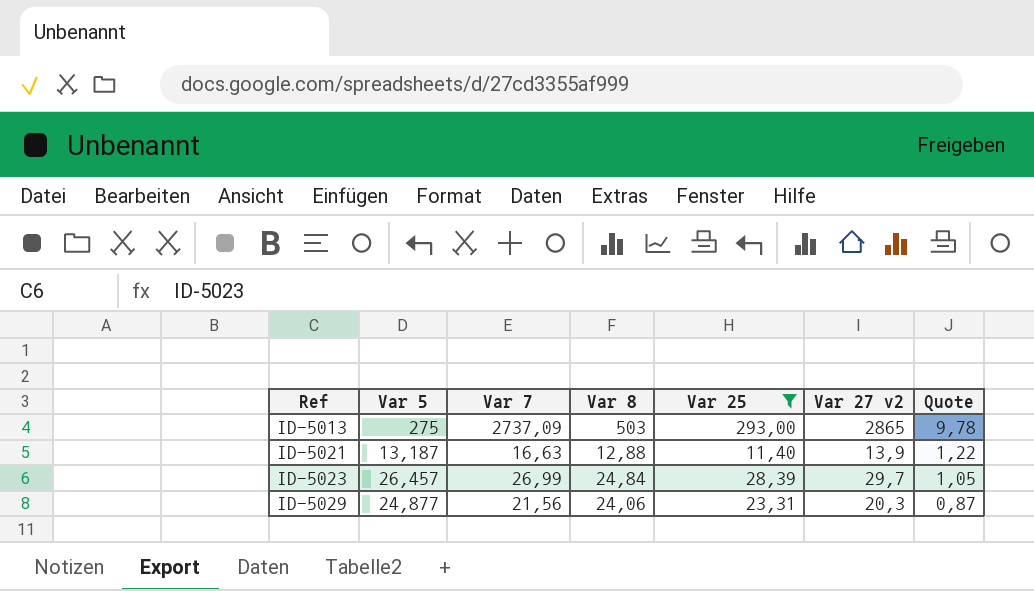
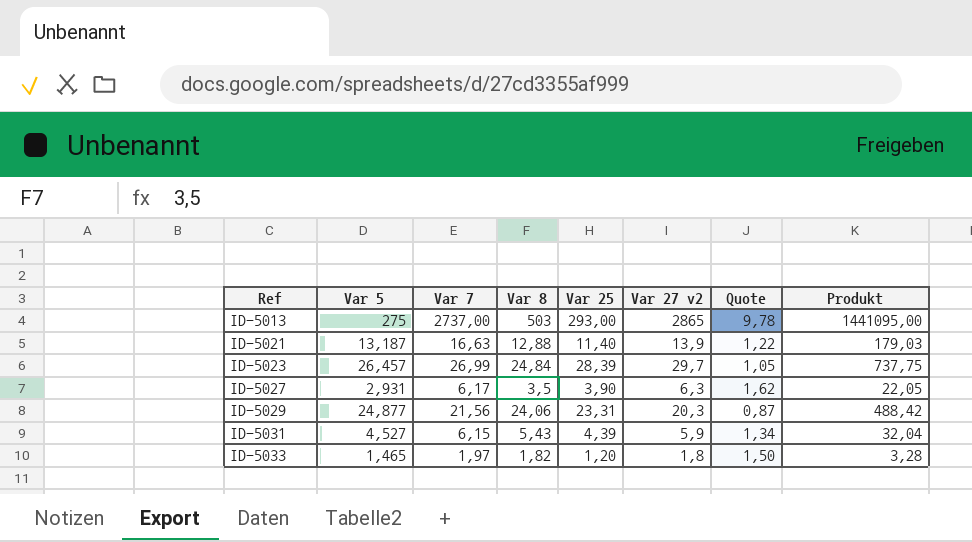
filter: Var 25 >= 11,40 -> none
column Produkt | formula: none -> [Var 8] * [Var 27 v2]
ID-5013 | Var 7: 2737,09 -> 2737,00

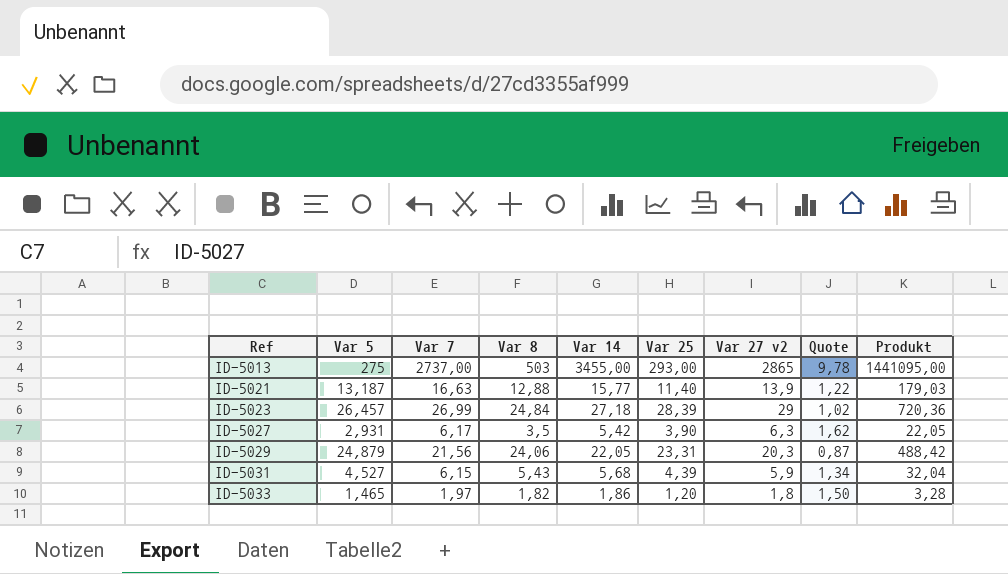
column Var 14 | position: none -> 5
ID-5023 | Var 27 v2: 29,7 -> 29
ID-5023 | Quote: 1,05 -> 1,02
ID-5023 | Produkt: 737,75 -> 720,36
ID-5029 | Var 5: 24,877 -> 24,879

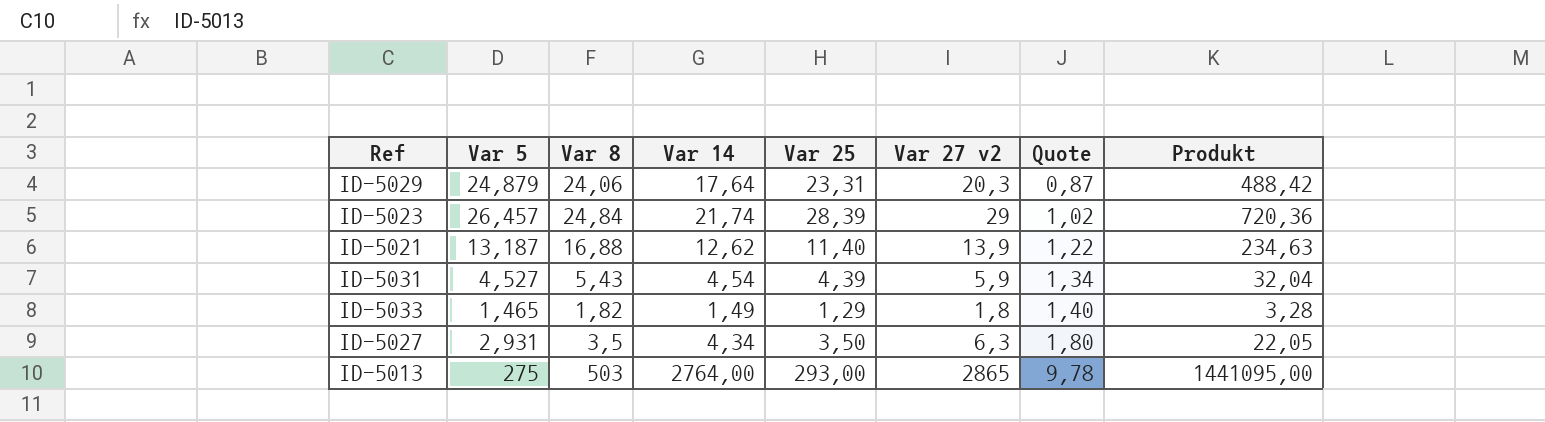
row order: Ref ascending -> Quote ascending
column Var 7 | position: 3 -> none
ID-5029 | Var 14: 22,05 -> 17,64
ID-5023 | Var 14: 27,18 -> 21,74
ID-5021 | Var 8: 12,88 -> 16,88
ID-5021 | Var 14: 15,77 -> 12,62
ID-5021 | Produkt: 179,03 -> 234,63
ID-5031 | Var 14: 5,68 -> 4,54
ID-5033 | Var 14: 1,86 -> 1,49
ID-5033 | Var 25: 1,20 -> 1,29
ID-5033 | Quote: 1,50 -> 1,40
ID-5027 | Var 14: 5,42 -> 4,34
ID-5027 | Var 25: 3,90 -> 3,50
ID-5027 | Quote: 1,62 -> 1,80
ID-5013 | Var 14: 3455,00 -> 2764,00

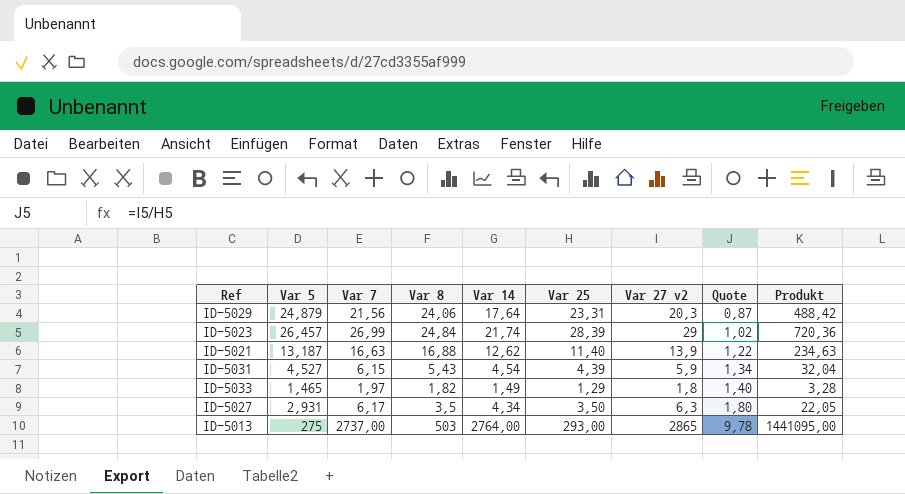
column Var 7 | position: none -> 3

